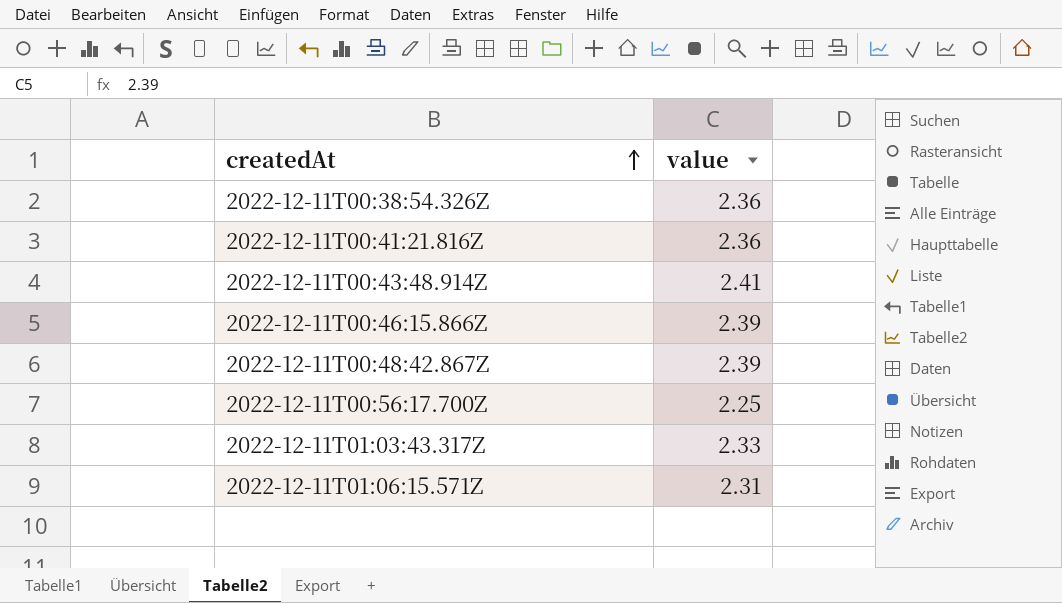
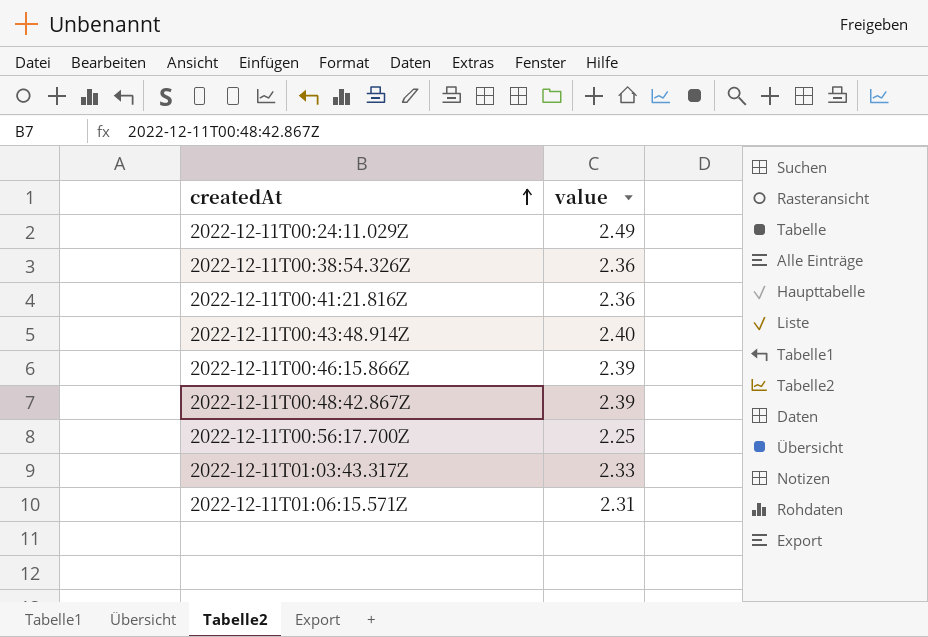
row 2022-12-11T00:24:11.029Z: none -> 2.49
2022-12-11T00:43:48.914Z | value: 2.41 -> 2.40

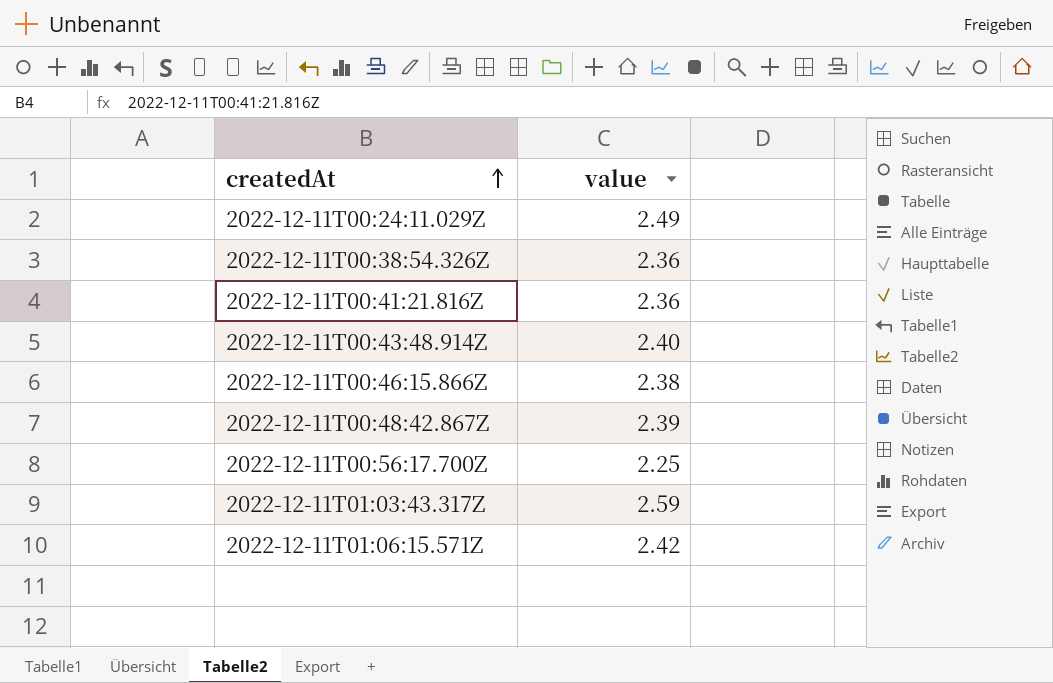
2022-12-11T00:46:15.866Z | value: 2.39 -> 2.38
2022-12-11T01:03:43.317Z | value: 2.33 -> 2.59
2022-12-11T01:06:15.571Z | value: 2.31 -> 2.42

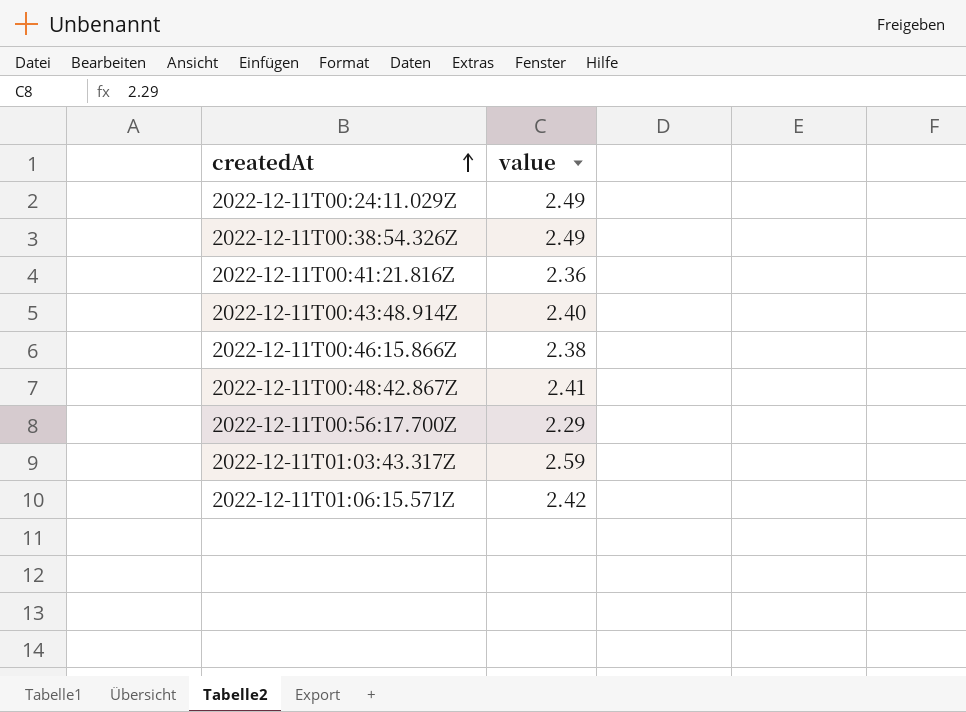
2022-12-11T00:38:54.326Z | value: 2.36 -> 2.49
2022-12-11T00:48:42.867Z | value: 2.39 -> 2.41
2022-12-11T00:56:17.700Z | value: 2.25 -> 2.29

